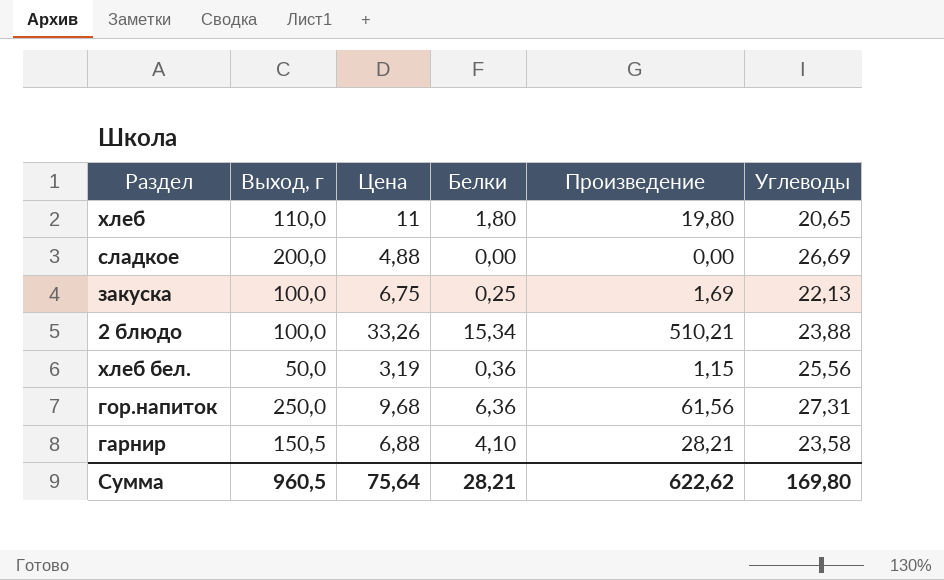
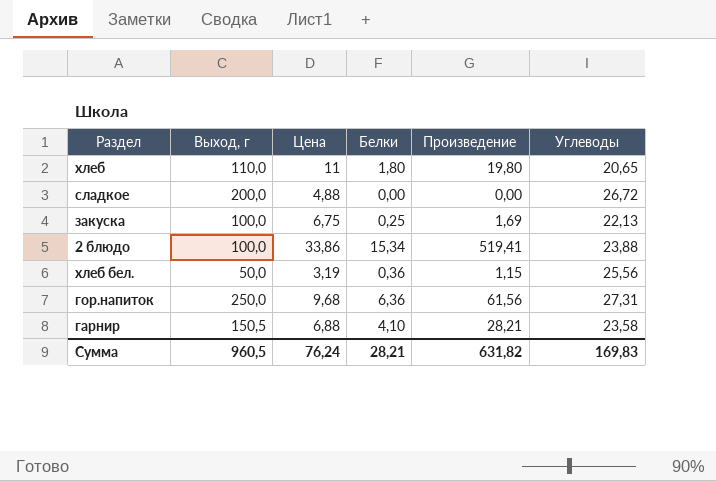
сладкое | Углеводы: 26,69 -> 26,72
2 блюдо | Цена: 33,26 -> 33,86
2 блюдо | Произведение: 510,21 -> 519,41
Сумма | Цена: 75,64 -> 76,24
Сумма | Произведение: 622,62 -> 631,82
Сумма | Углеводы: 169,80 -> 169,83

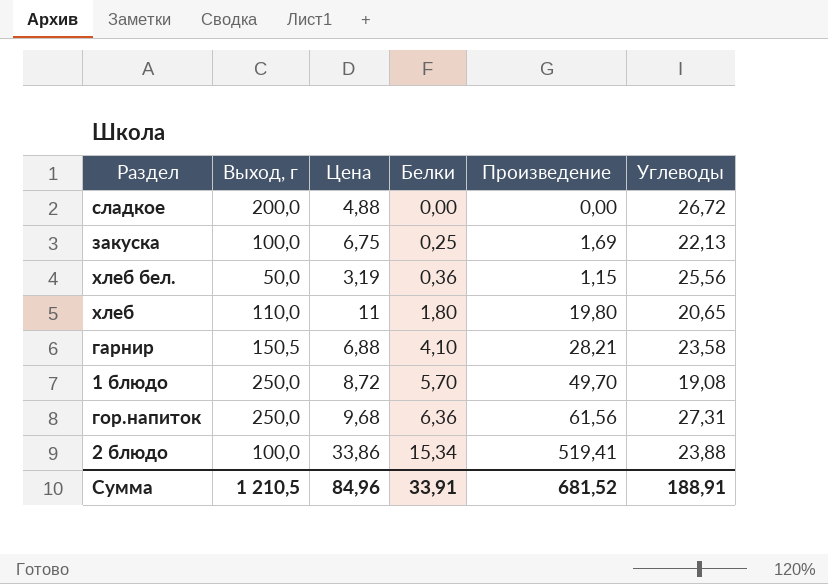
row order: none -> Белки ascending
row 1 блюдо: none -> 250,0 | 8,72 | 5,70 | 49,70 | 19,08
Сумма | Выход, г: 960,5 -> 1 210,5
Сумма | Цена: 76,24 -> 84,96
Сумма | Белки: 28,21 -> 33,91
Сумма | Произведение: 631,82 -> 681,52
Сумма | Углеводы: 169,83 -> 188,91

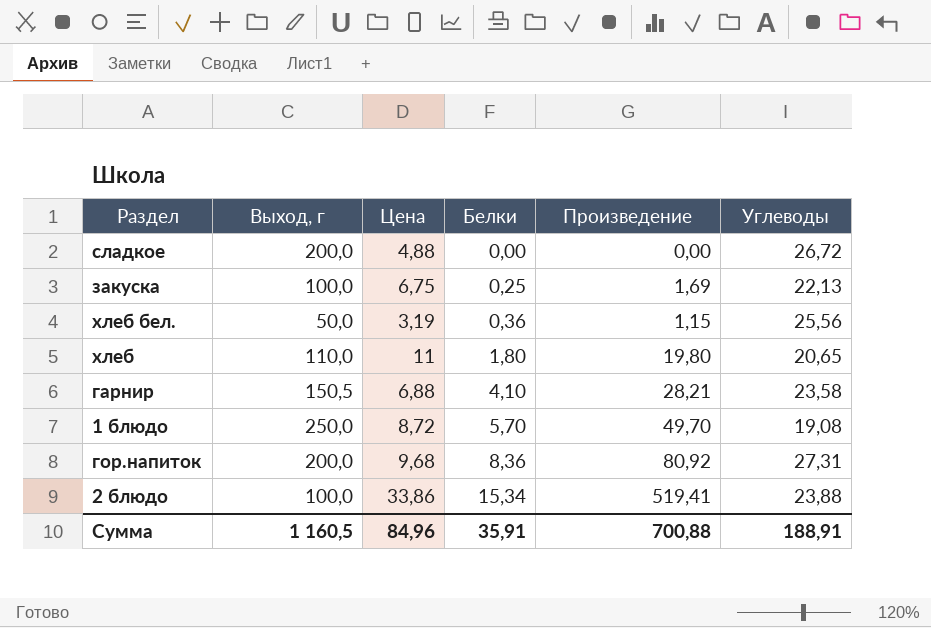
гор.напиток | Выход, г: 250,0 -> 200,0
гор.напиток | Белки: 6,36 -> 8,36
гор.напиток | Произведение: 61,56 -> 80,92
Сумма | Выход, г: 1 210,5 -> 1 160,5
Сумма | Белки: 33,91 -> 35,91
Сумма | Произведение: 681,52 -> 700,88

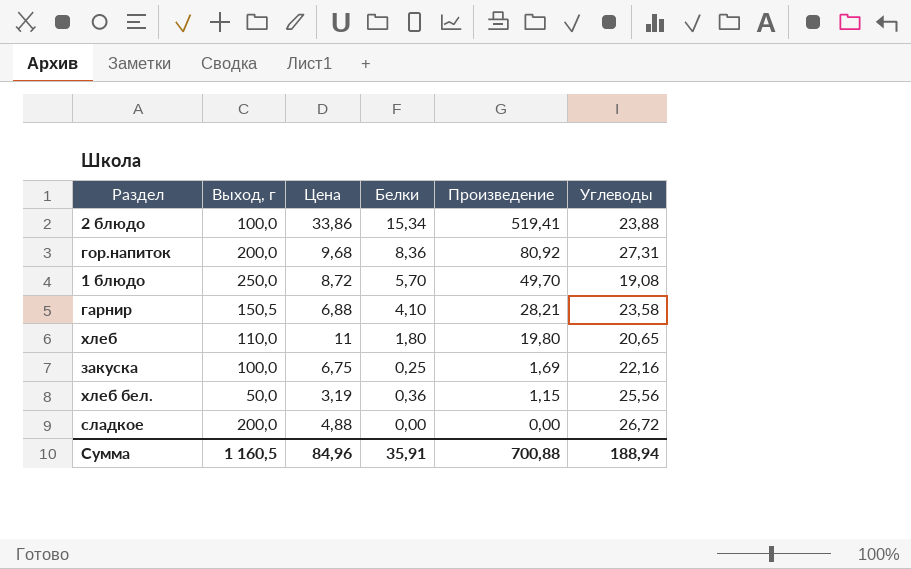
row order: Белки ascending -> Произведение descending
закуска | Углеводы: 22,13 -> 22,16
Сумма | Углеводы: 188,91 -> 188,94

